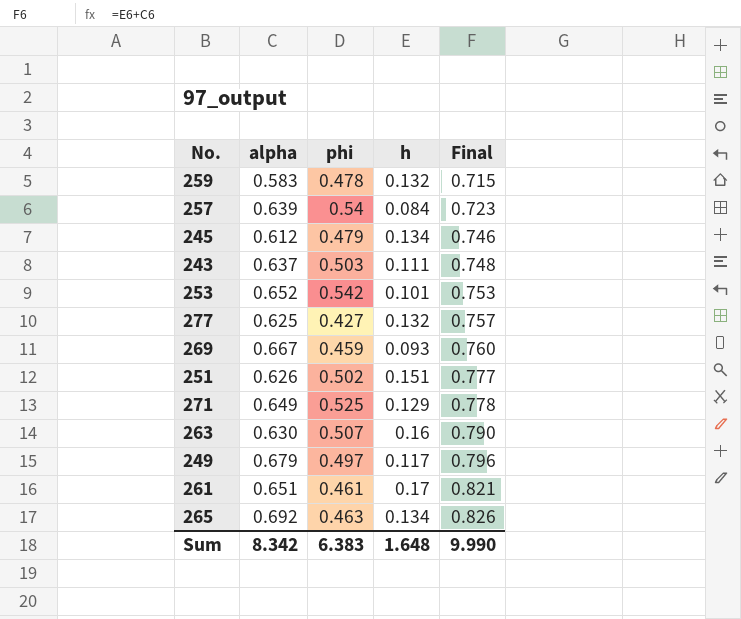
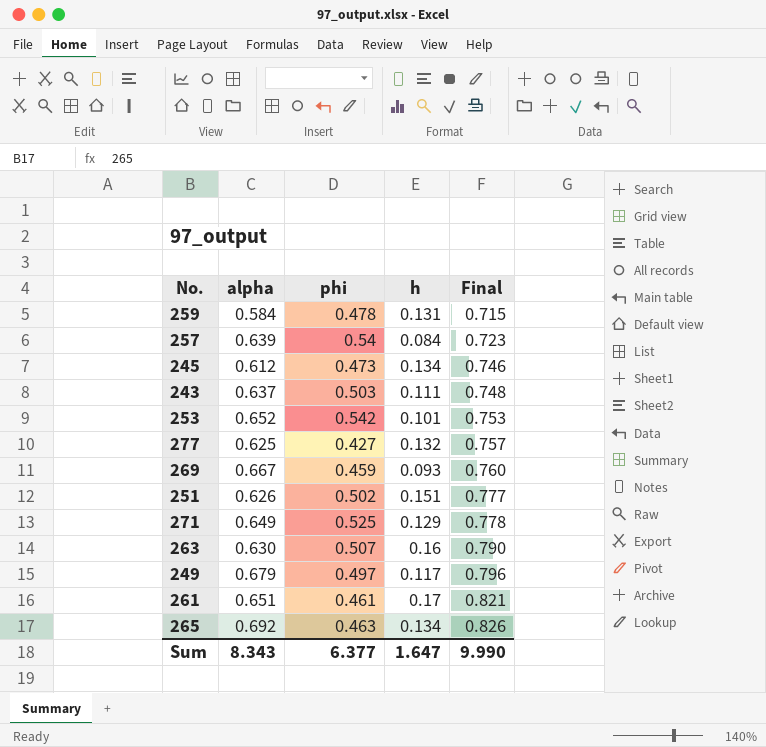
259 | alpha: 0.583 -> 0.584
259 | h: 0.132 -> 0.131
245 | phi: 0.479 -> 0.473
Sum | alpha: 8.342 -> 8.343
Sum | phi: 6.383 -> 6.377
Sum | h: 1.648 -> 1.647

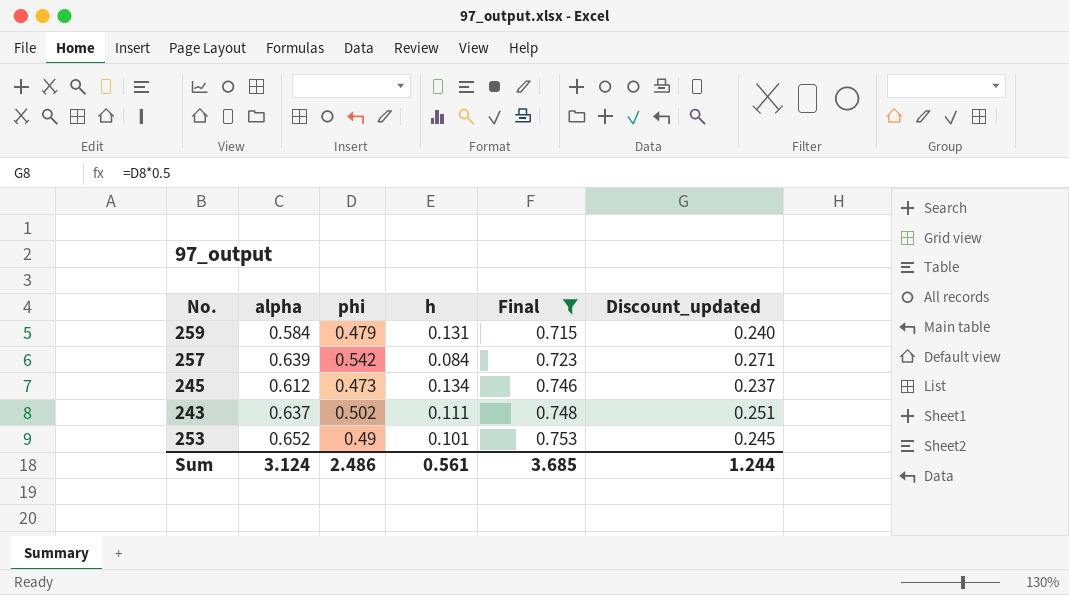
filter: none -> Final <= 0.753
column Discount_updated | formula: none -> [phi] * 0.5
259 | phi: 0.478 -> 0.479
257 | phi: 0.54 -> 0.542
243 | phi: 0.503 -> 0.502
253 | phi: 0.542 -> 0.49
Sum | alpha: 8.343 -> 3.124
Sum | phi: 6.377 -> 2.486
Sum | h: 1.647 -> 0.561
Sum | Final: 9.990 -> 3.685

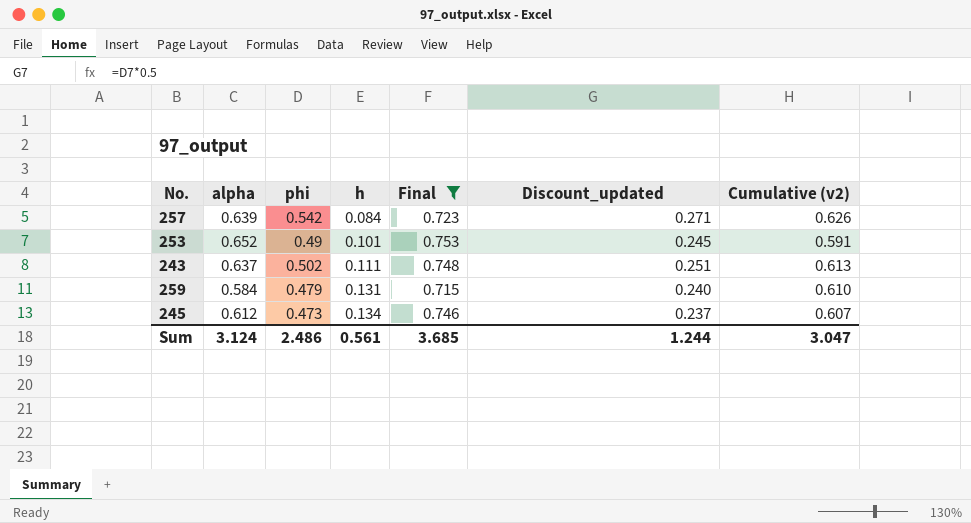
row order: Final ascending -> h ascending
column Cumulative (v2) | formula: none -> [phi] + [h]

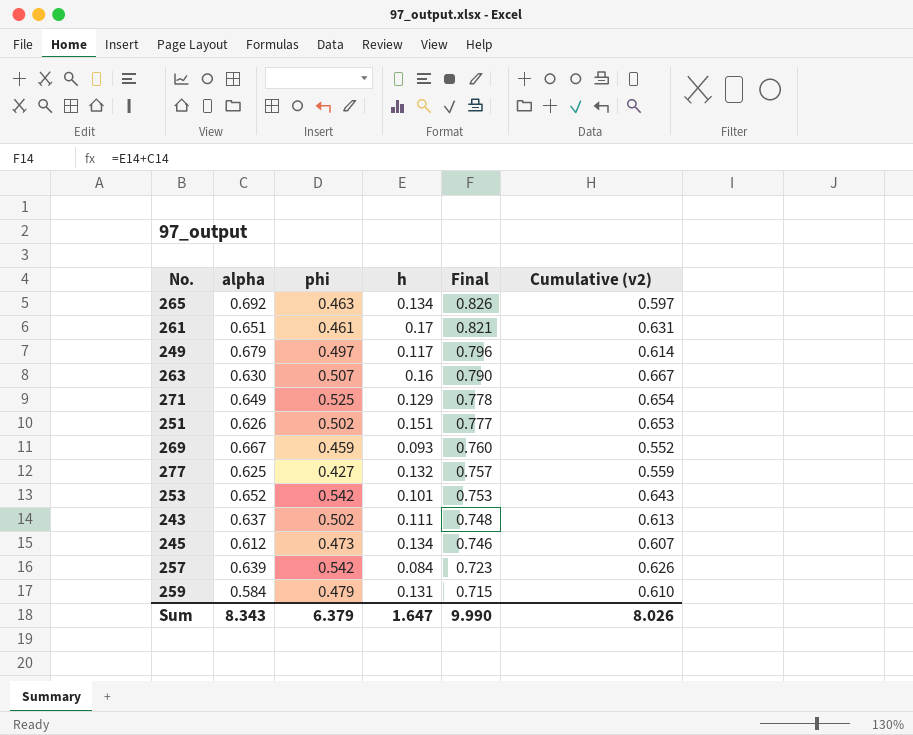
filter: Final <= 0.753 -> none
row order: h ascending -> Final descending
column Discount_updated | formula: [phi] * 0.5 -> none
253 | phi: 0.49 -> 0.542
253 | Cumulative (v2): 0.591 -> 0.643
Sum | alpha: 3.124 -> 8.343
Sum | phi: 2.486 -> 6.379
Sum | h: 0.561 -> 1.647
Sum | Final: 3.685 -> 9.990
Sum | Cumulative (v2): 3.047 -> 8.026

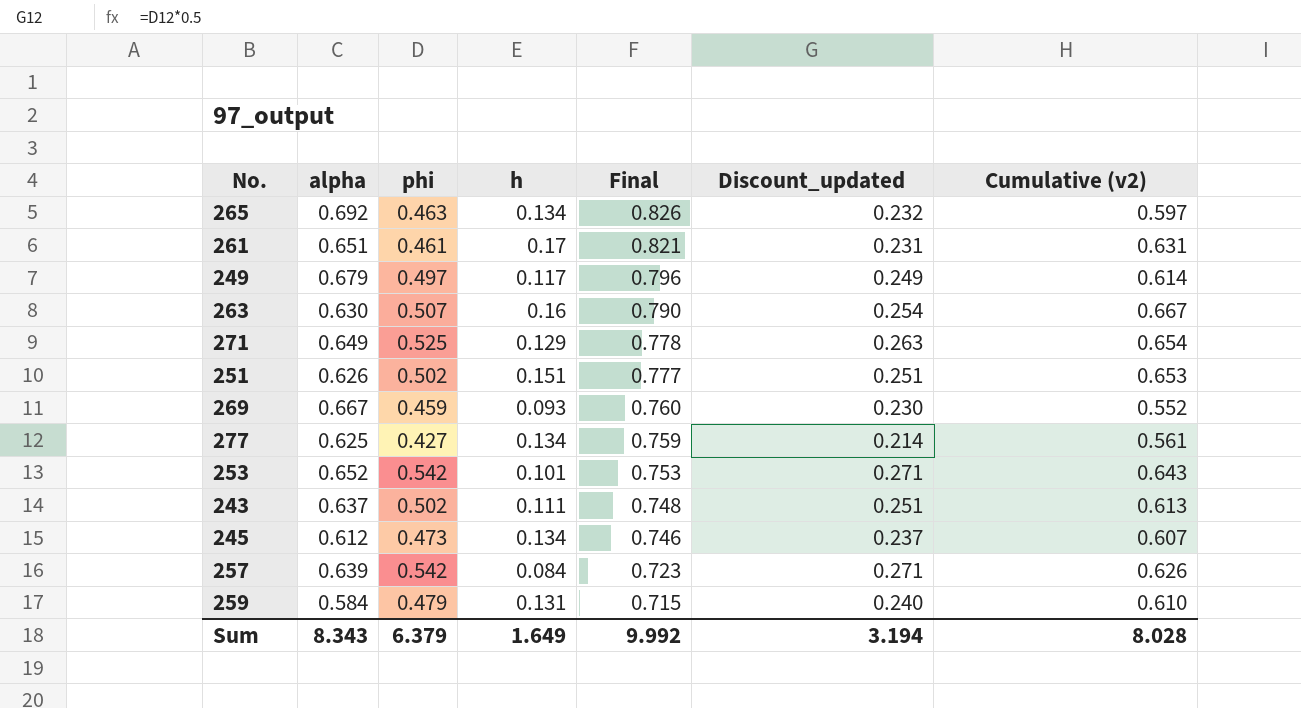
column Discount_updated | formula: none -> [phi] * 0.5
277 | h: 0.132 -> 0.134
277 | Final: 0.757 -> 0.759
277 | Cumulative (v2): 0.559 -> 0.561
Sum | h: 1.647 -> 1.649
Sum | Final: 9.990 -> 9.992
Sum | Cumulative (v2): 8.026 -> 8.028

